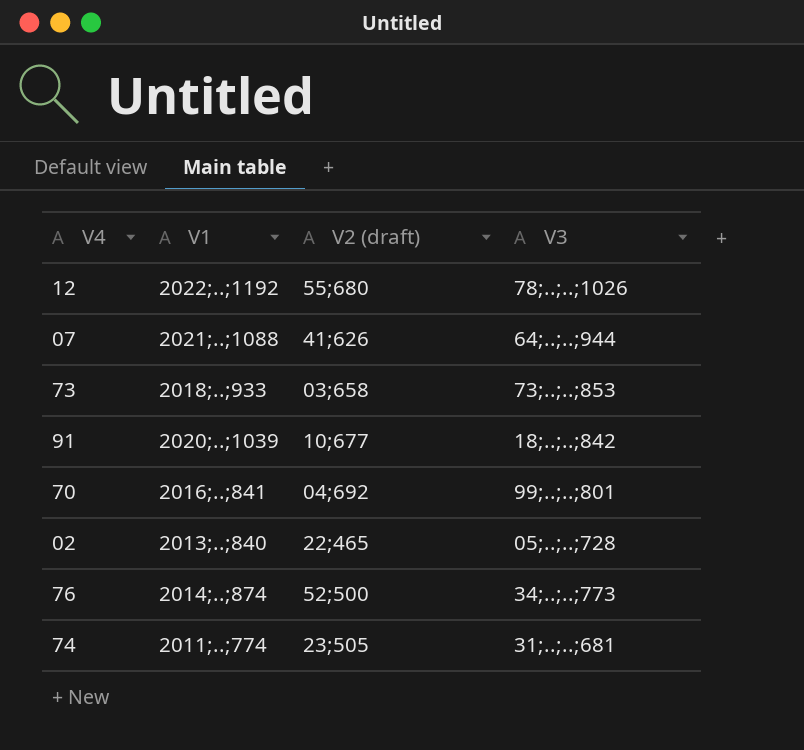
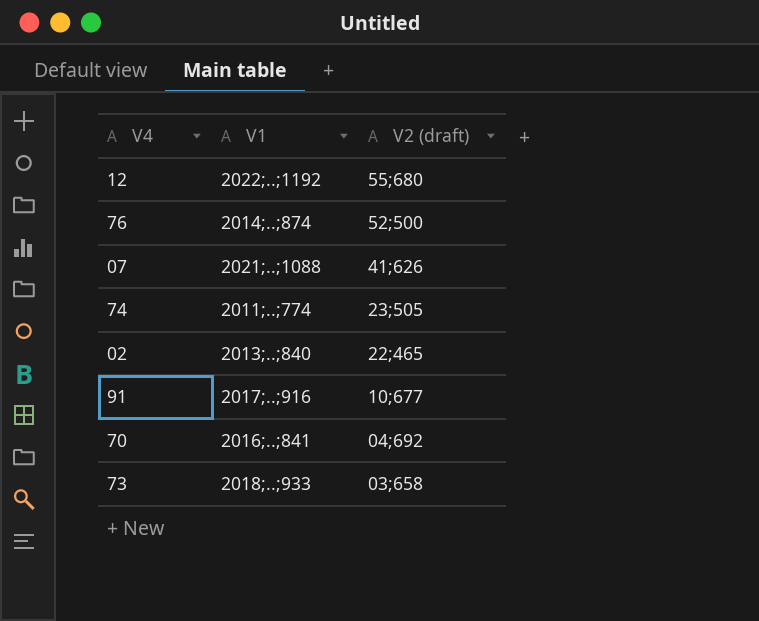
row order: none -> V2 (draft) descending
column V3 | position: 4 -> none
91 | V1: 2020;..;1039 -> 2017;..;916

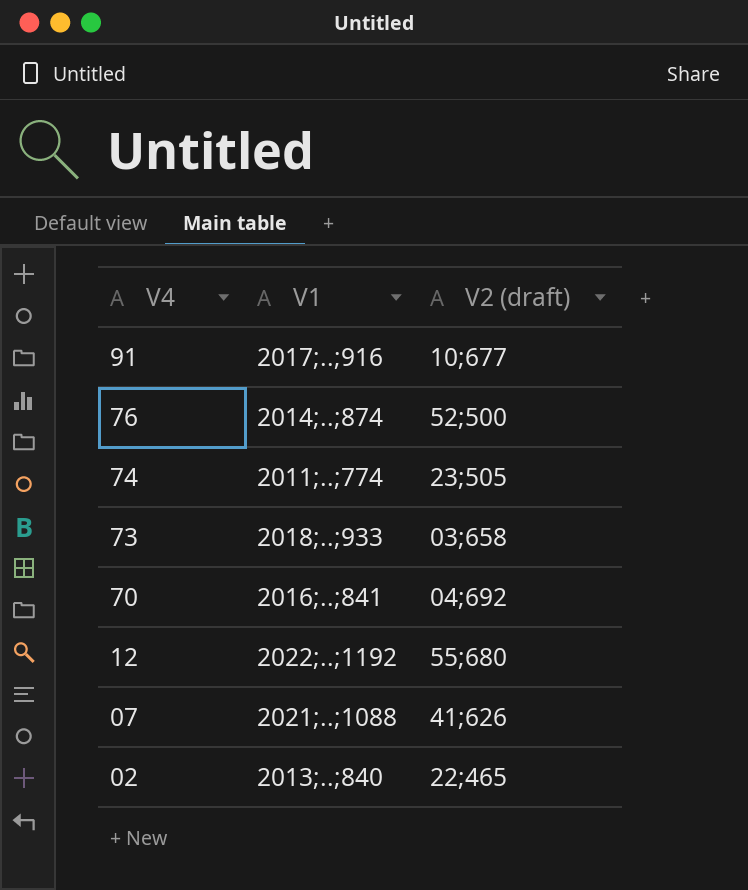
row order: V2 (draft) descending -> V4 descending

